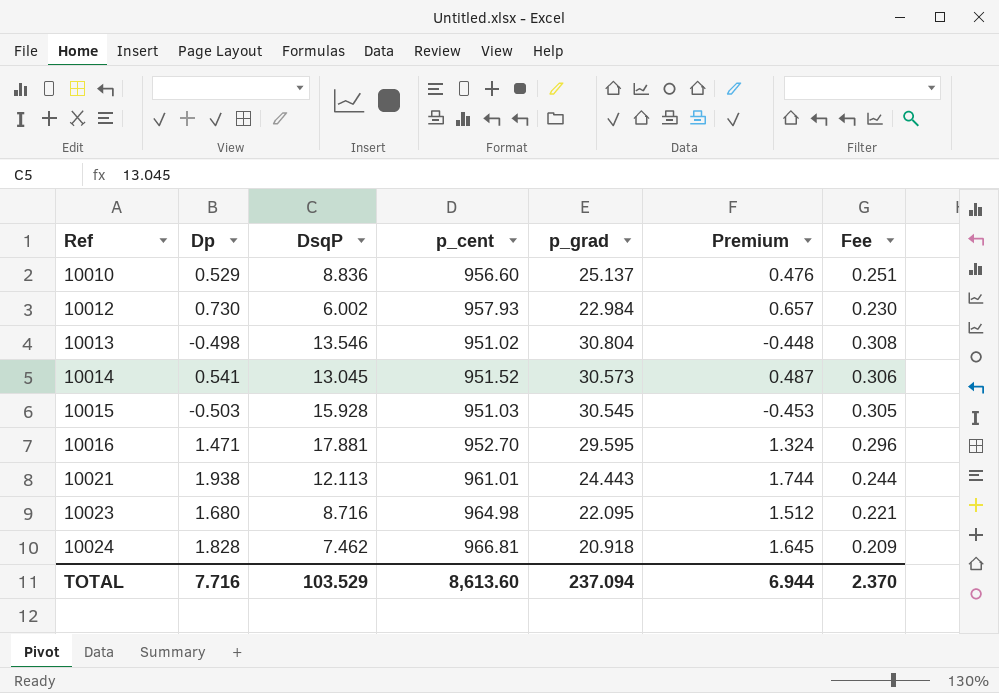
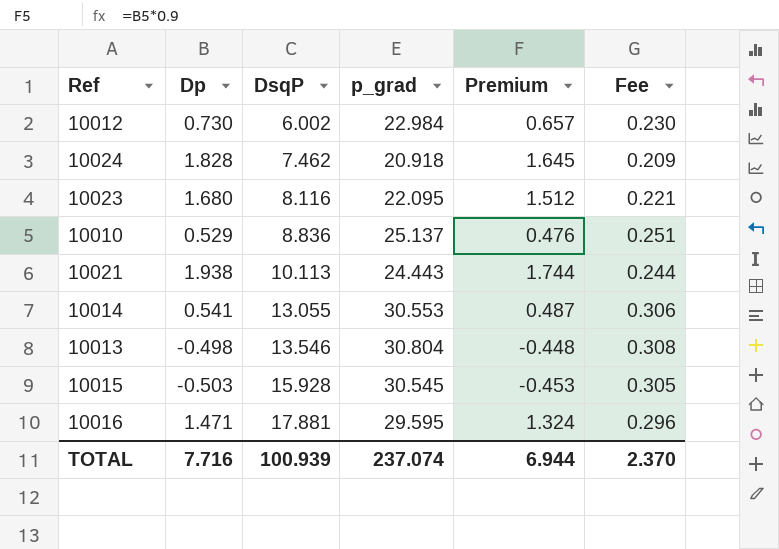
row order: Ref ascending -> DsqP ascending
column p_cent | position: 4 -> none
10023 | DsqP: 8.716 -> 8.116
10021 | DsqP: 12.113 -> 10.113
10014 | DsqP: 13.045 -> 13.055
10014 | p_grad: 30.573 -> 30.553
TOTAL | DsqP: 103.529 -> 100.939
TOTAL | p_grad: 237.094 -> 237.074

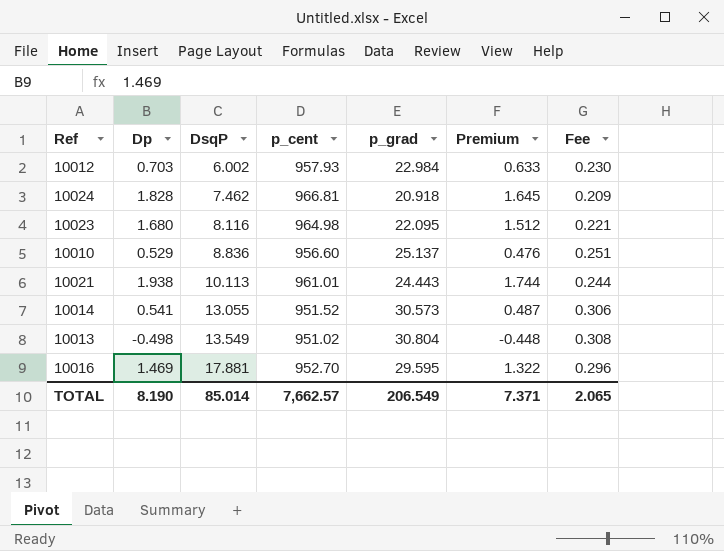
column p_cent | position: none -> 4
row 10015: -0.503 | 15.928 | 30.545 | -0.453 | 0.305 -> none
10012 | Dp: 0.730 -> 0.703
10012 | Premium: 0.657 -> 0.633
10014 | p_grad: 30.553 -> 30.573
10013 | DsqP: 13.546 -> 13.549
10016 | Dp: 1.471 -> 1.469
10016 | Premium: 1.324 -> 1.322
TOTAL | Dp: 7.716 -> 8.190
TOTAL | DsqP: 100.939 -> 85.014
TOTAL | p_grad: 237.074 -> 206.549
TOTAL | Premium: 6.944 -> 7.371
TOTAL | Fee: 2.370 -> 2.065

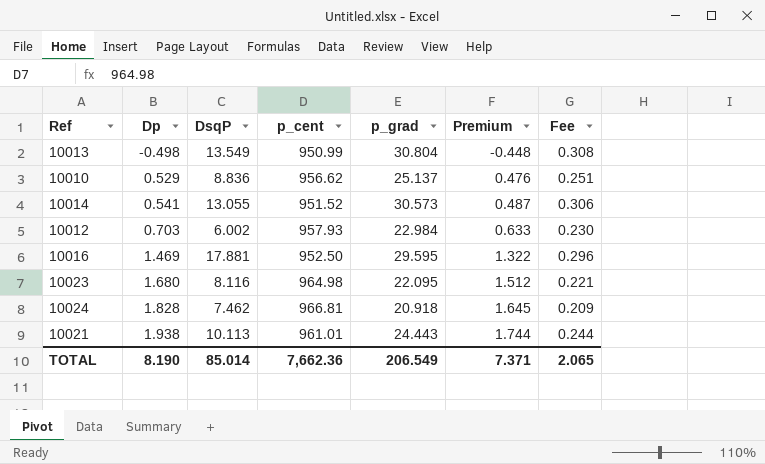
row order: DsqP ascending -> Dp ascending
10013 | p_cent: 951.02 -> 950.99
10010 | p_cent: 956.60 -> 956.62
10016 | p_cent: 952.70 -> 952.50
TOTAL | p_cent: 7,662.57 -> 7,662.36

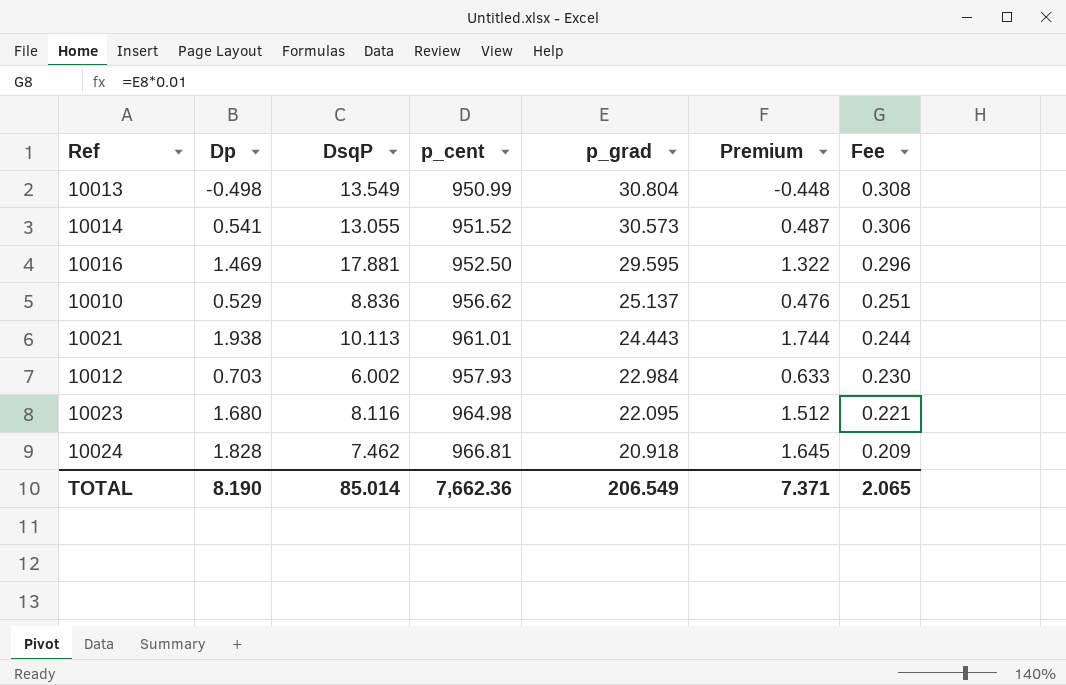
row order: Dp ascending -> p_grad descending

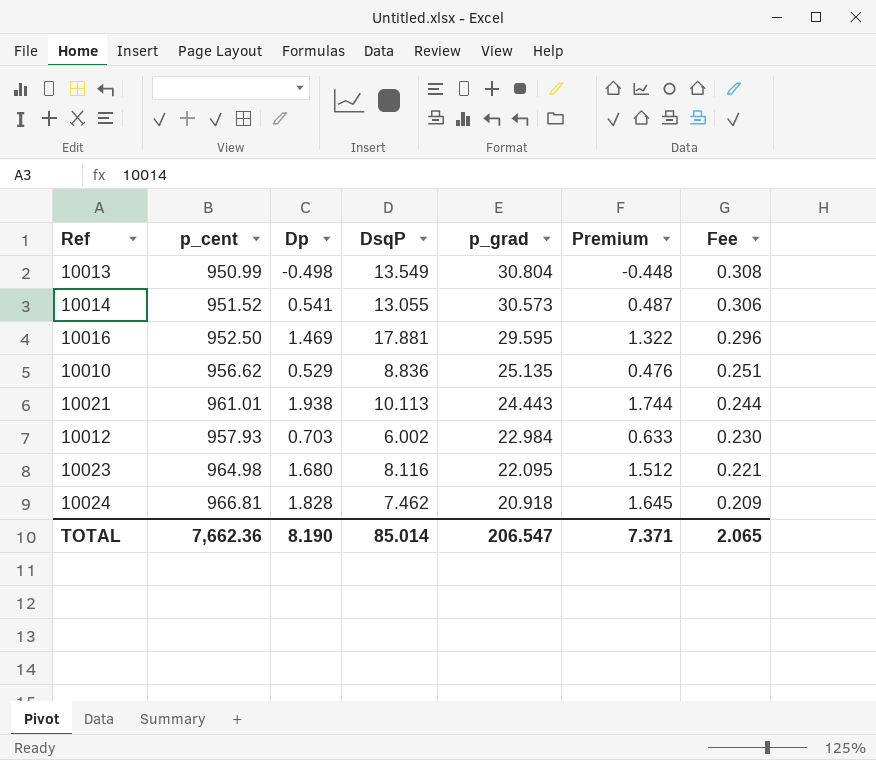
column p_cent | position: 4 -> 2
10010 | p_grad: 25.137 -> 25.135
TOTAL | p_grad: 206.549 -> 206.547

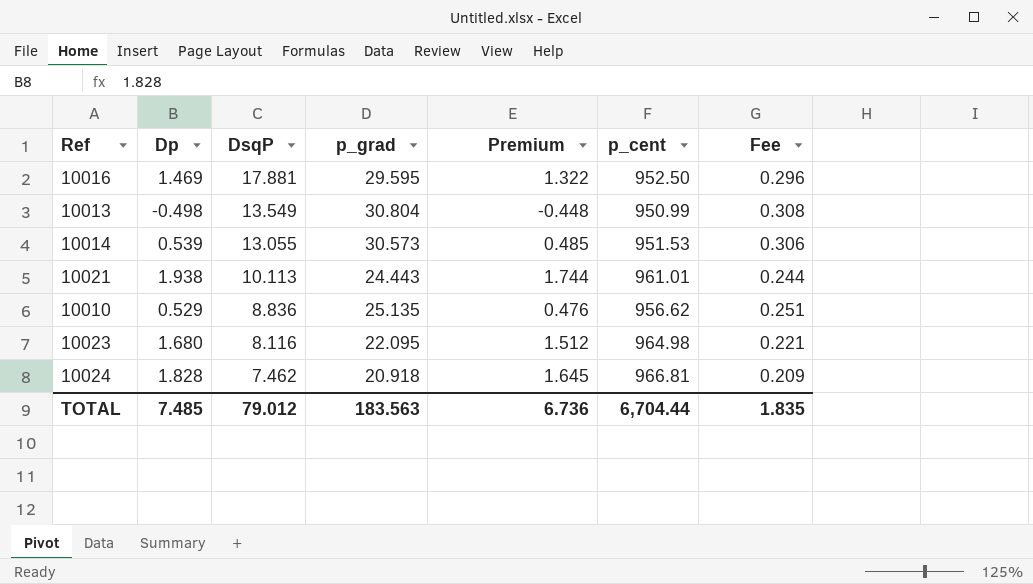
row order: p_grad descending -> DsqP descending
column p_cent | position: 2 -> 6
row 10012: 957.93 | 0.703 | 6.002 | 22.984 | 0.633 | 0.230 -> none
10014 | Dp: 0.541 -> 0.539
10014 | Premium: 0.487 -> 0.485
10014 | p_cent: 951.52 -> 951.53
TOTAL | Dp: 8.190 -> 7.485
TOTAL | DsqP: 85.014 -> 79.012
TOTAL | p_grad: 206.547 -> 183.563
TOTAL | Premium: 7.371 -> 6.736
TOTAL | p_cent: 7,662.36 -> 6,704.44
TOTAL | Fee: 2.065 -> 1.835

